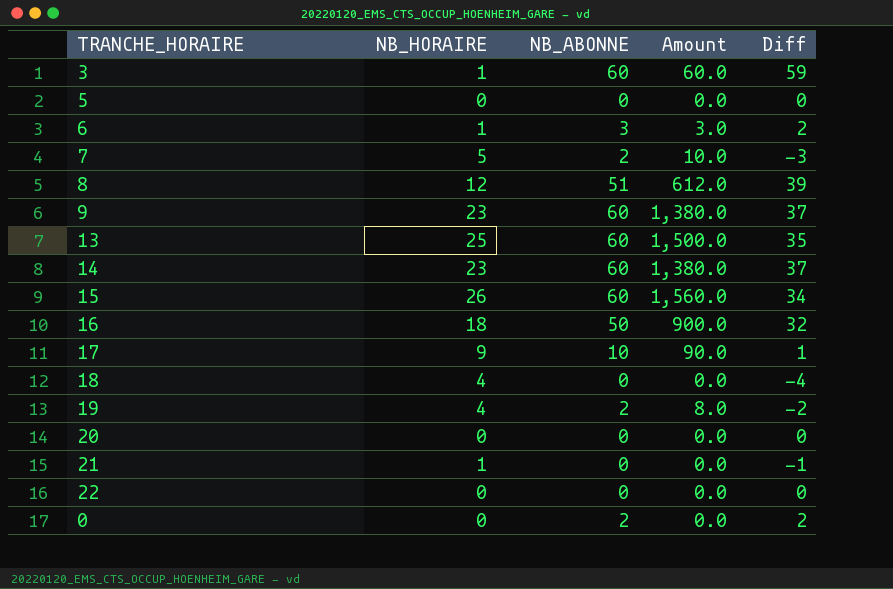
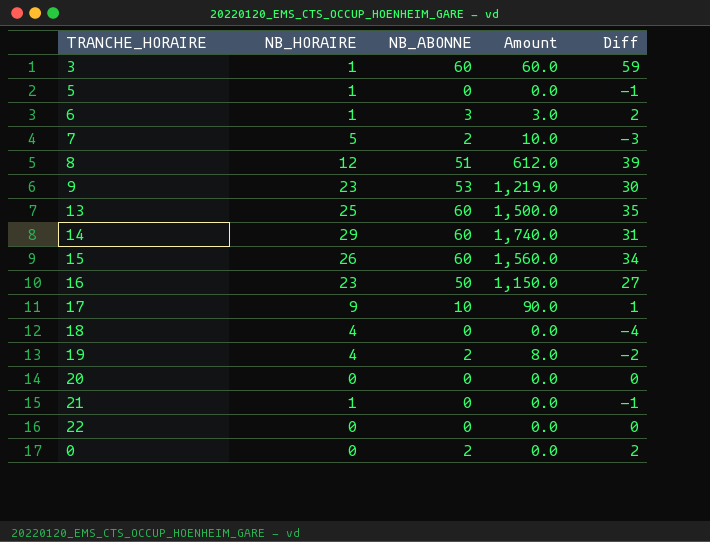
5 | NB_HORAIRE: 0 -> 1
5 | Diff: 0 -> -1
9 | NB_ABONNE: 60 -> 53
9 | Amount: 1,380.0 -> 1,219.0
9 | Diff: 37 -> 30
14 | NB_HORAIRE: 23 -> 29
14 | Amount: 1,380.0 -> 1,740.0
14 | Diff: 37 -> 31
16 | NB_HORAIRE: 18 -> 23
16 | Amount: 900.0 -> 1,150.0
16 | Diff: 32 -> 27

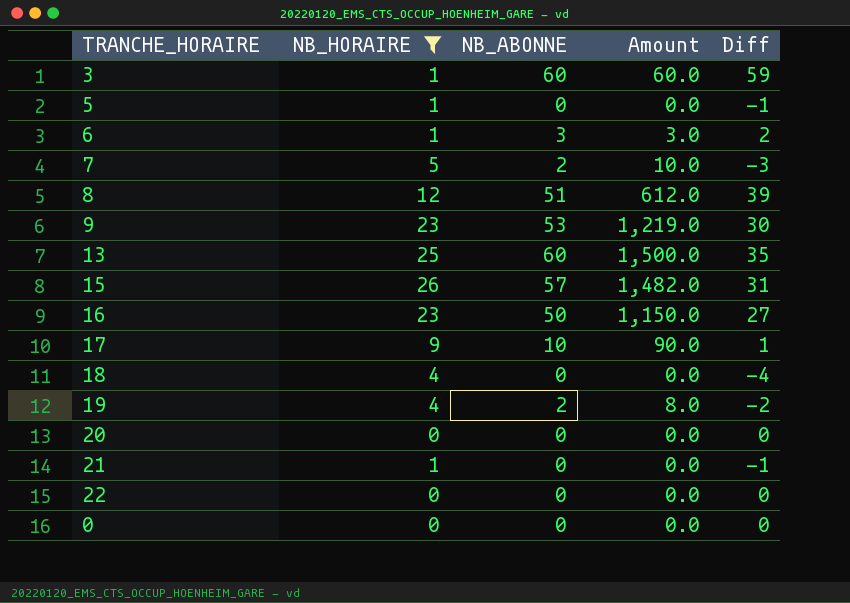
filter: none -> NB_HORAIRE != 29
15 | NB_ABONNE: 60 -> 57
15 | Amount: 1,560.0 -> 1,482.0
15 | Diff: 34 -> 31
0 | NB_ABONNE: 2 -> 0
0 | Diff: 2 -> 0

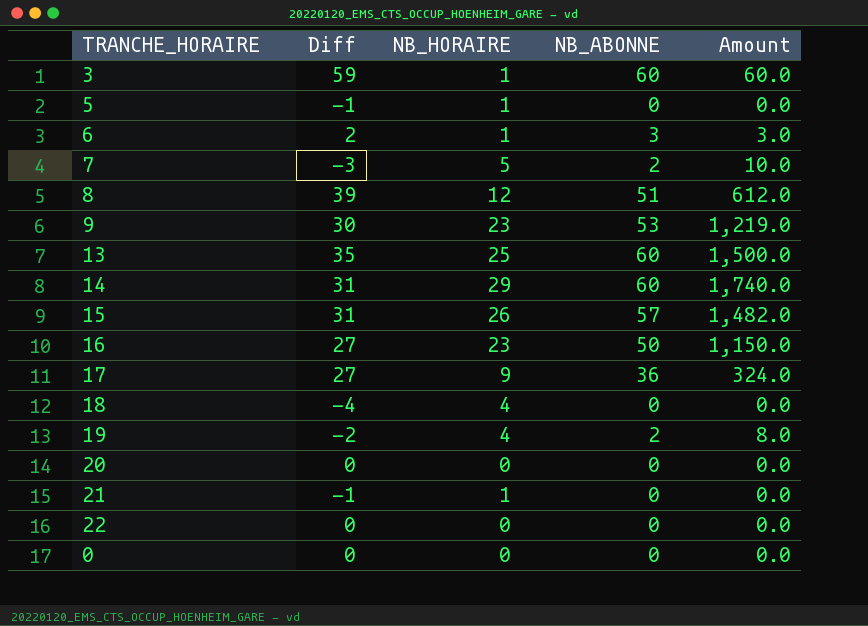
filter: NB_HORAIRE != 29 -> none
column Diff | position: 5 -> 2
17 | Diff: 1 -> 27
17 | NB_ABONNE: 10 -> 36
17 | Amount: 90.0 -> 324.0

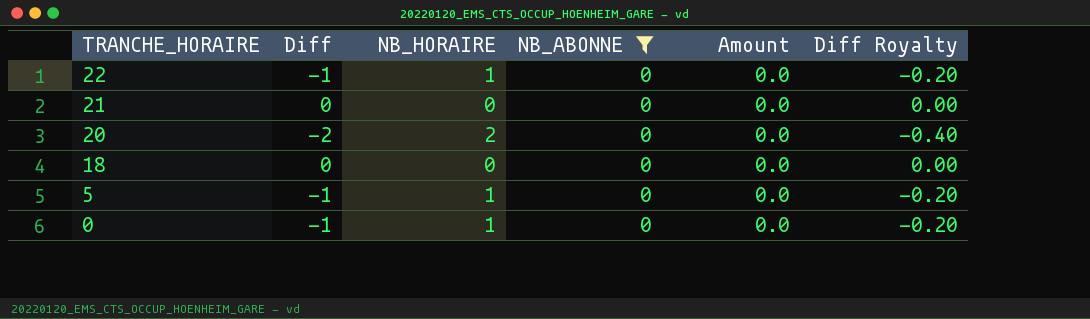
filter: none -> NB_ABONNE = 0
row order: none -> TRANCHE_HORAIRE descending
column Diff Royalty | formula: none -> [Diff] * 0.2
22 | Diff: 0 -> -1
22 | NB_HORAIRE: 0 -> 1
21 | Diff: -1 -> 0
21 | NB_HORAIRE: 1 -> 0
20 | Diff: 0 -> -2
20 | NB_HORAIRE: 0 -> 2
18 | Diff: -4 -> 0
18 | NB_HORAIRE: 4 -> 0
0 | Diff: 0 -> -1
0 | NB_HORAIRE: 0 -> 1

